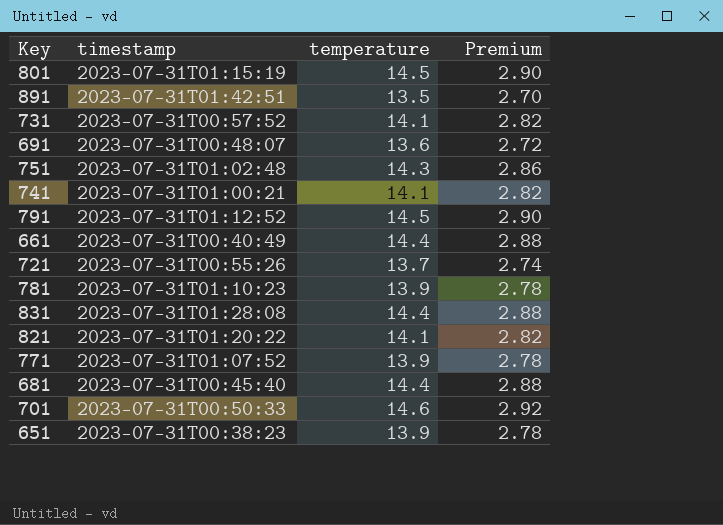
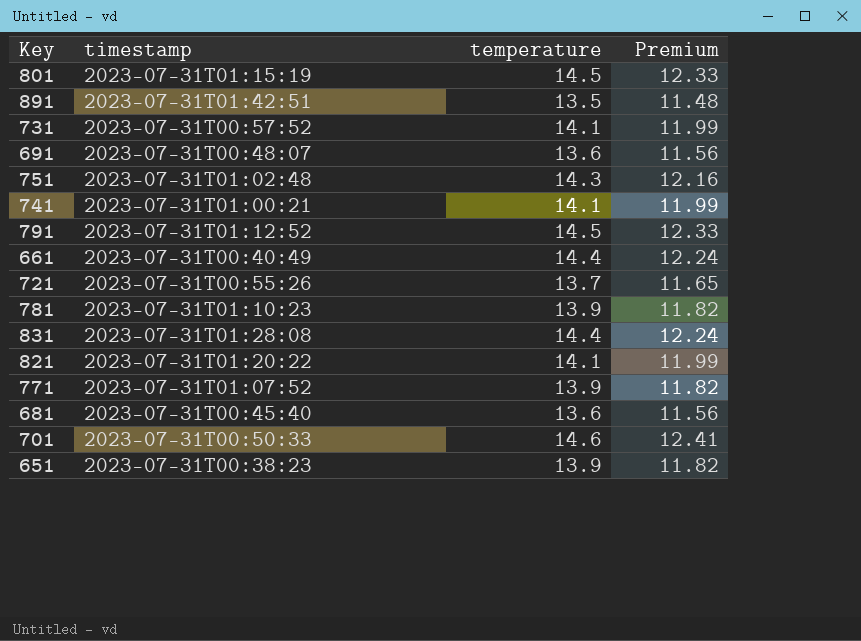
column Premium | formula: [temperature] * 0.2 -> [temperature] * 0.85
681 | temperature: 14.4 -> 13.6

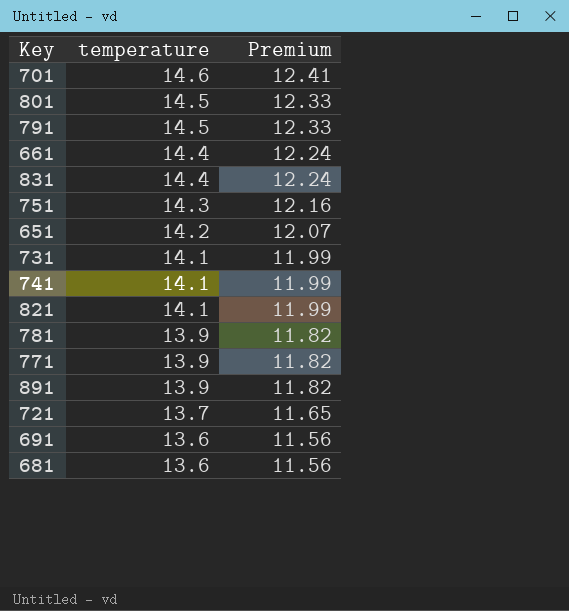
row order: none -> temperature descending
column timestamp | position: 2 -> none
651 | temperature: 13.9 -> 14.2
651 | Premium: 11.82 -> 12.07
891 | temperature: 13.5 -> 13.9
891 | Premium: 11.48 -> 11.82

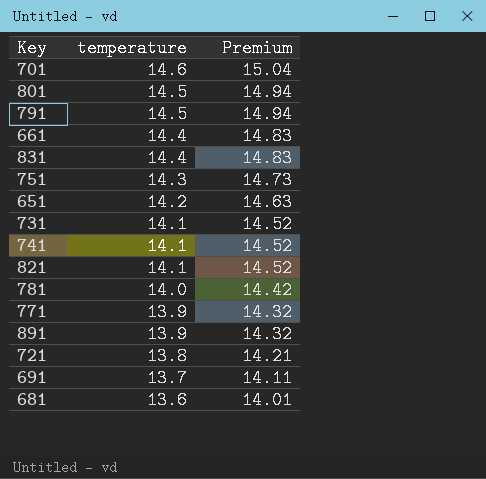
column Premium | formula: [temperature] * 0.85 -> [temperature] * 1.03
781 | temperature: 13.9 -> 14.0
721 | temperature: 13.7 -> 13.8
691 | temperature: 13.6 -> 13.7

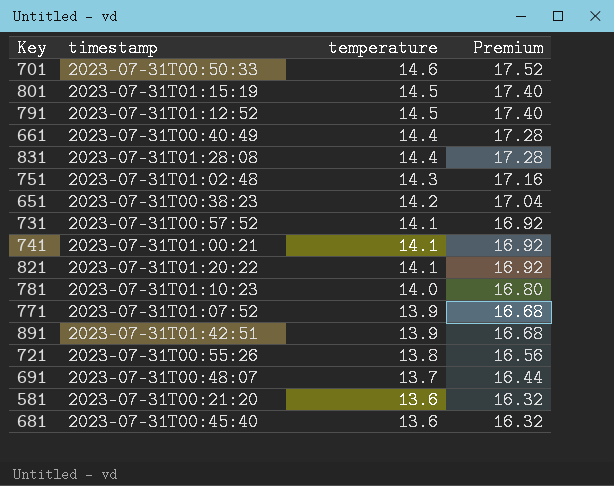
column timestamp | position: none -> 2
column Premium | formula: [temperature] * 1.03 -> [temperature] * 1.2
row 581: none -> 2023-07-31T00:21:20 | 13.6 | 16.32

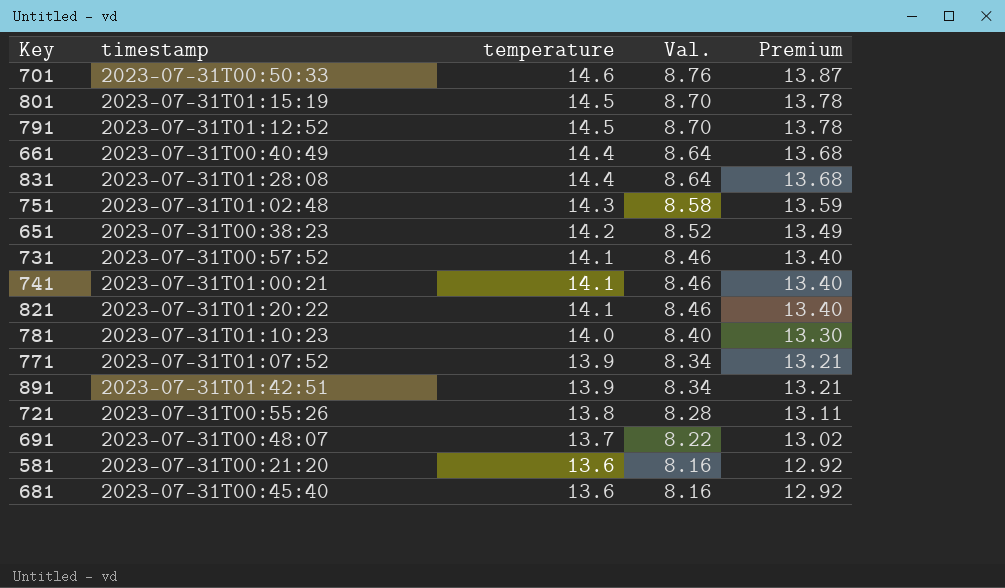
column Val. | formula: none -> [temperature] * 0.6
column Premium | formula: [temperature] * 1.2 -> [temperature] * 0.95

